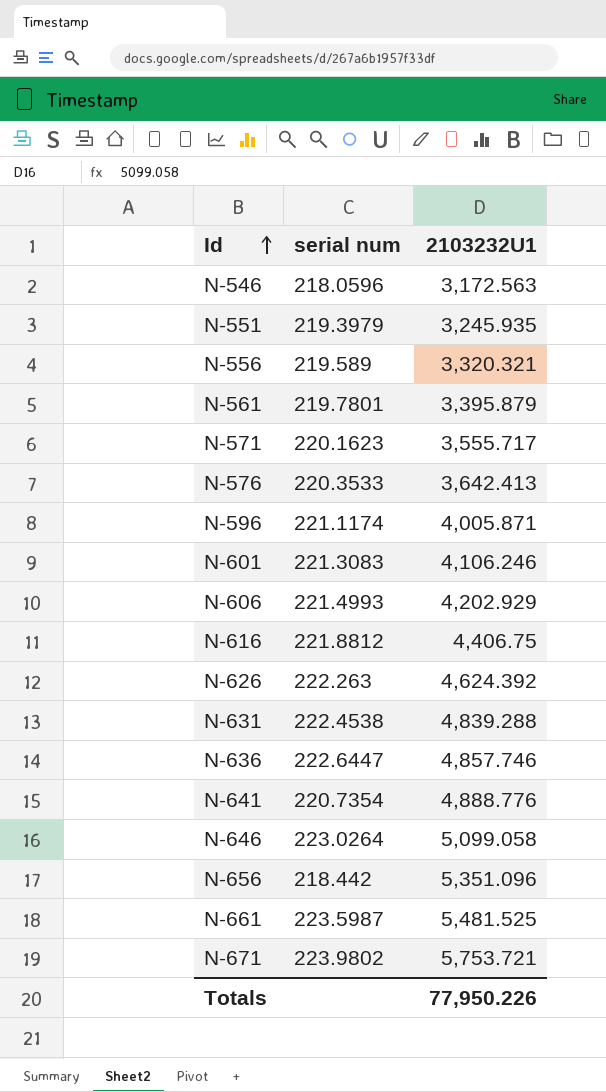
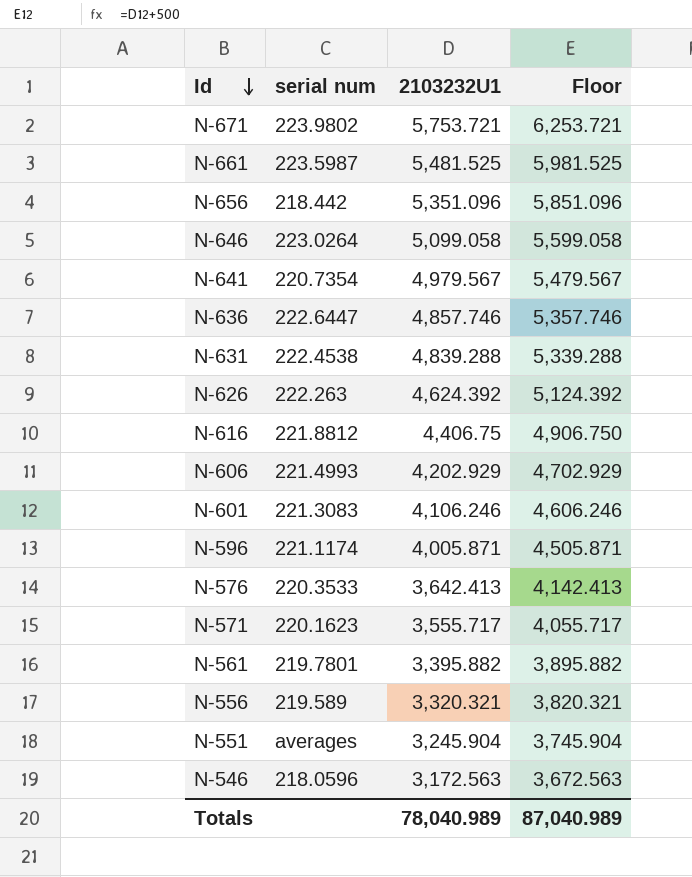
row order: Id ascending -> Id descending
column Floor | formula: none -> [2103232U1] + 500
N-641 | 2103232U1: 4,888.776 -> 4,979.567
N-561 | 2103232U1: 3,395.879 -> 3,395.882
N-551 | serial num: 219.3979 -> averages
N-551 | 2103232U1: 3,245.935 -> 3,245.904
Totals | 2103232U1: 77,950.226 -> 78,040.989

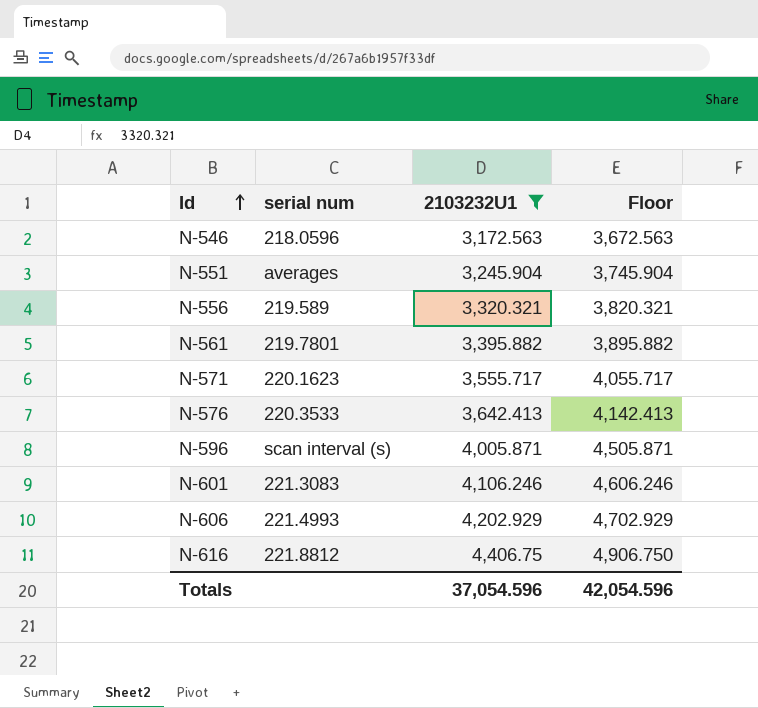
filter: none -> 2103232U1 <= 4,406.75
row order: Id descending -> Id ascending
N-596 | serial num: 221.1174 -> scan interval (s)
Totals | 2103232U1: 78,040.989 -> 37,054.596
Totals | Floor: 87,040.989 -> 42,054.596

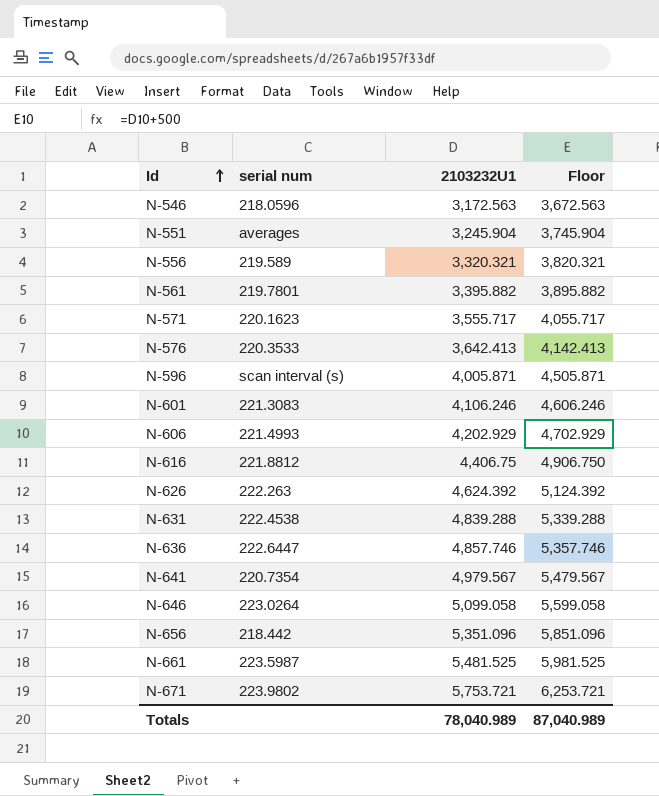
filter: 2103232U1 <= 4,406.75 -> none
Totals | 2103232U1: 37,054.596 -> 78,040.989
Totals | Floor: 42,054.596 -> 87,040.989

